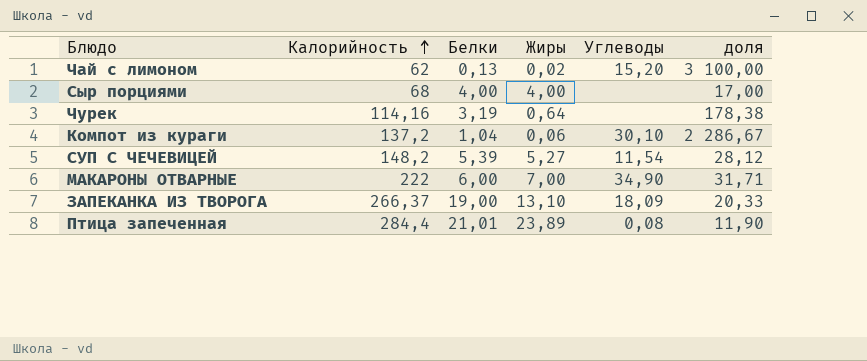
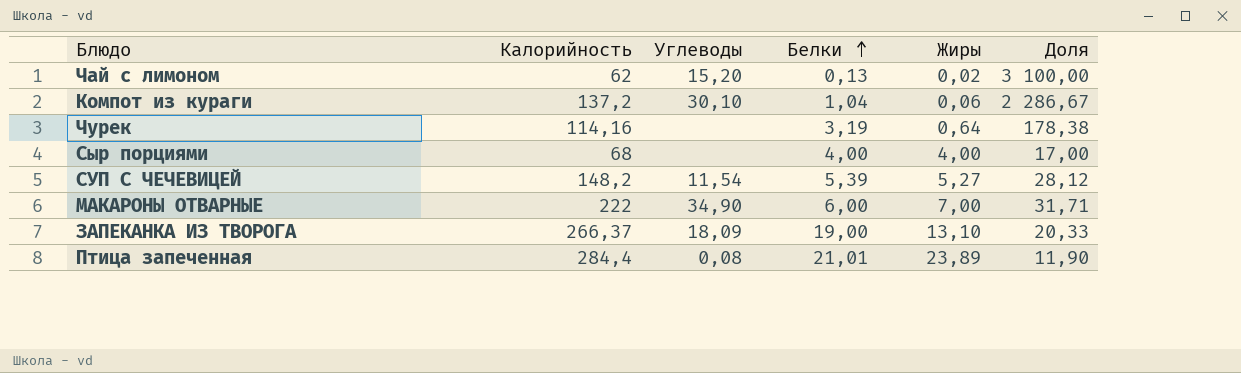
row order: Калорийность ascending -> Белки ascending
column Углеводы | position: 5 -> 3
column name: доля -> Доля

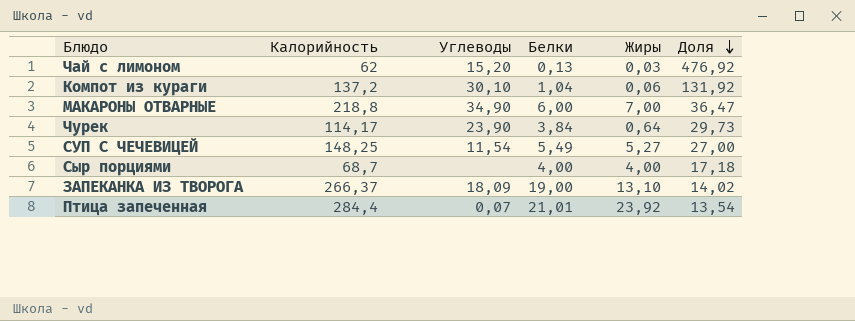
row order: Белки ascending -> Доля descending
column Доля | formula: [Калорийность] / [Жиры] -> [Калорийность] / [Белки]
Чай с лимоном | Жиры: 0,02 -> 0,03
МАКАРОНЫ ОТВАРНЫЕ | Калорийность: 222 -> 218,8
Чурек | Калорийность: 114,16 -> 114,17
Чурек | Углеводы: none -> 23,90
Чурек | Белки: 3,19 -> 3,84
СУП С ЧЕЧЕВИЦЕЙ | Калорийность: 148,2 -> 148,25
СУП С ЧЕЧЕВИЦЕЙ | Белки: 5,39 -> 5,49
Сыр порциями | Калорийность: 68 -> 68,7
Птица запеченная | Углеводы: 0,08 -> 0,07
Птица запеченная | Жиры: 23,89 -> 23,92

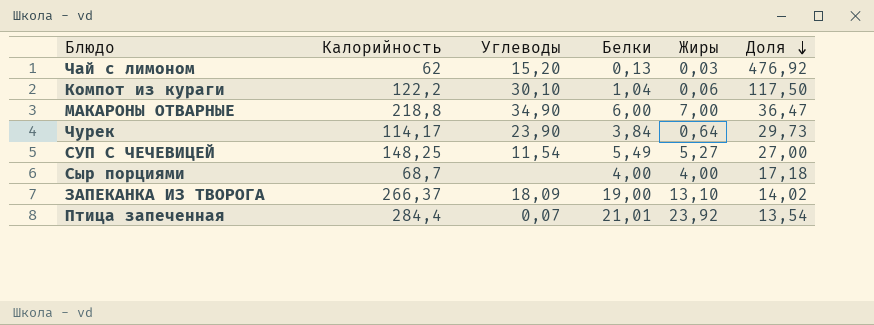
Компот из кураги | Калорийность: 137,2 -> 122,2
Компот из кураги | Доля: 131,92 -> 117,50

